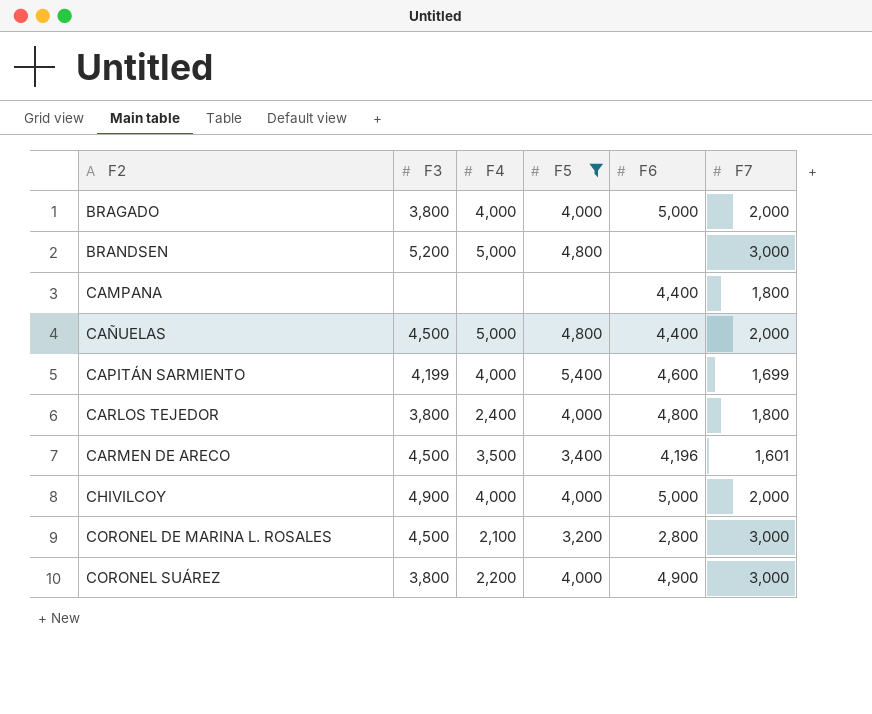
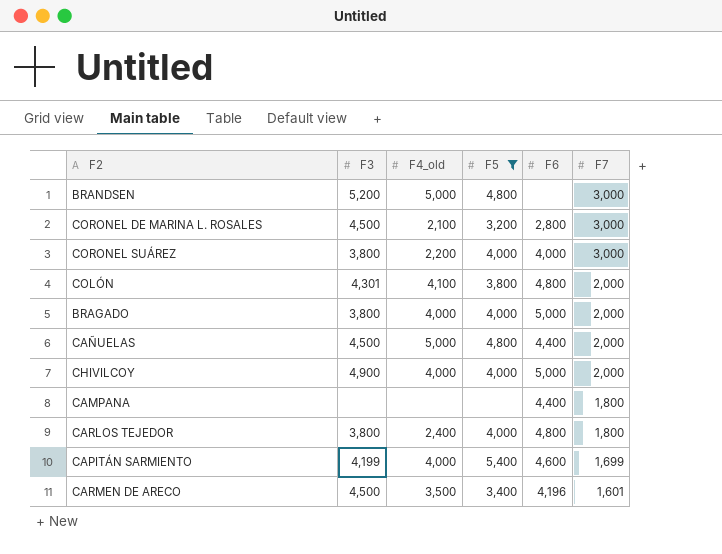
row order: F2 ascending -> F7 descending
column name: F4 -> F4_old
CORONEL SUÁREZ | F6: 4,900 -> 4,000
row COLÓN: none -> 4,301 | 4,100 | 3,800 | 4,800 | 2,000

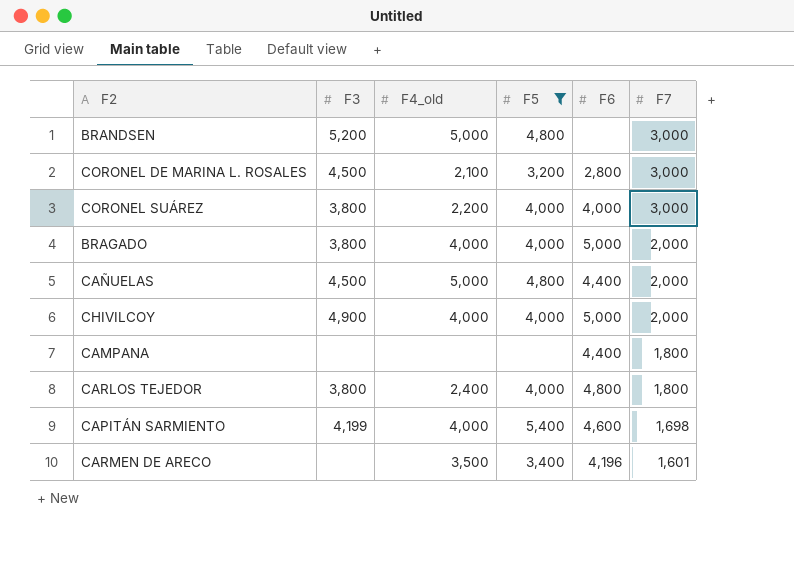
row COLÓN: 4,301 | 4,100 | 3,800 | 4,800 | 2,000 -> none
CAPITÁN SARMIENTO | F7: 1,699 -> 1,698
CARMEN DE ARECO | F3: 4,500 -> none

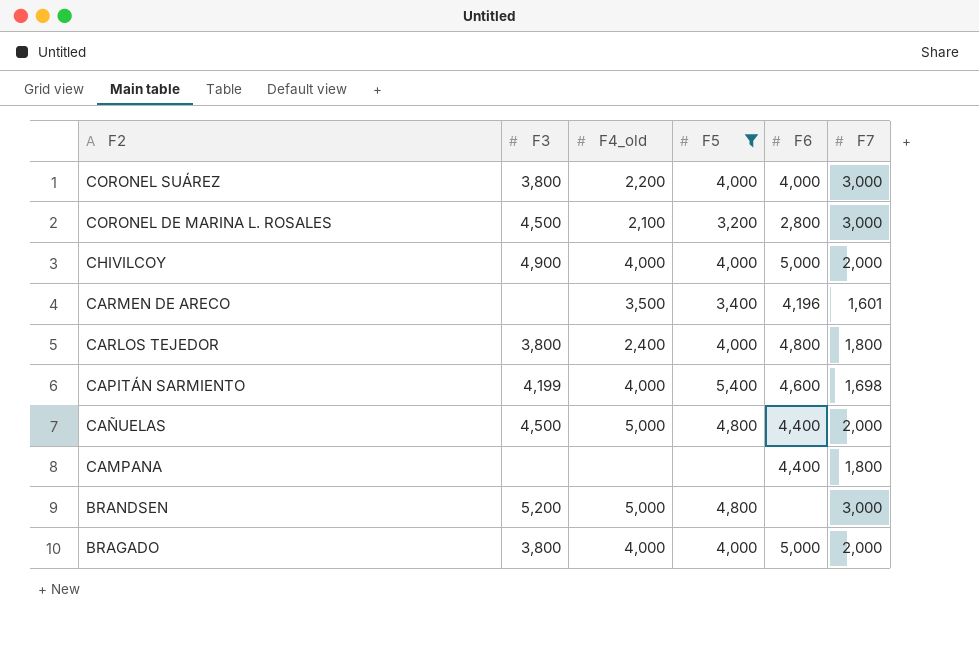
row order: F7 descending -> F2 descending

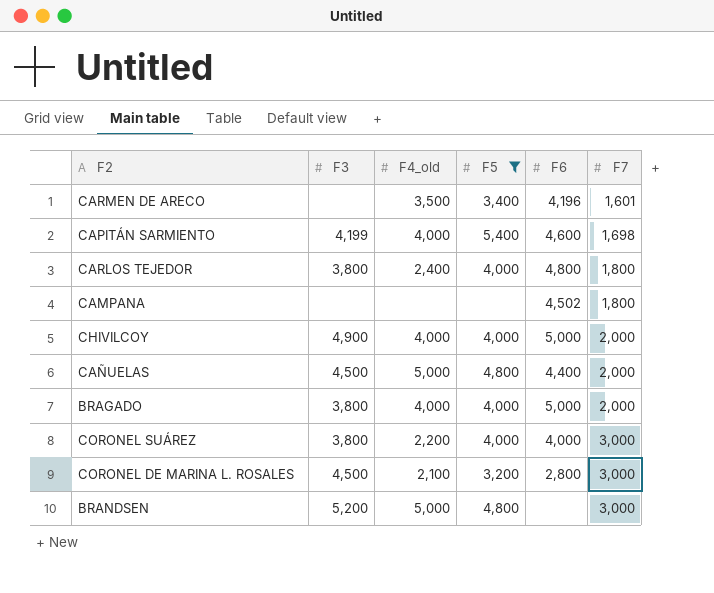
row order: F2 descending -> F7 ascending
CAMPANA | F6: 4,400 -> 4,502

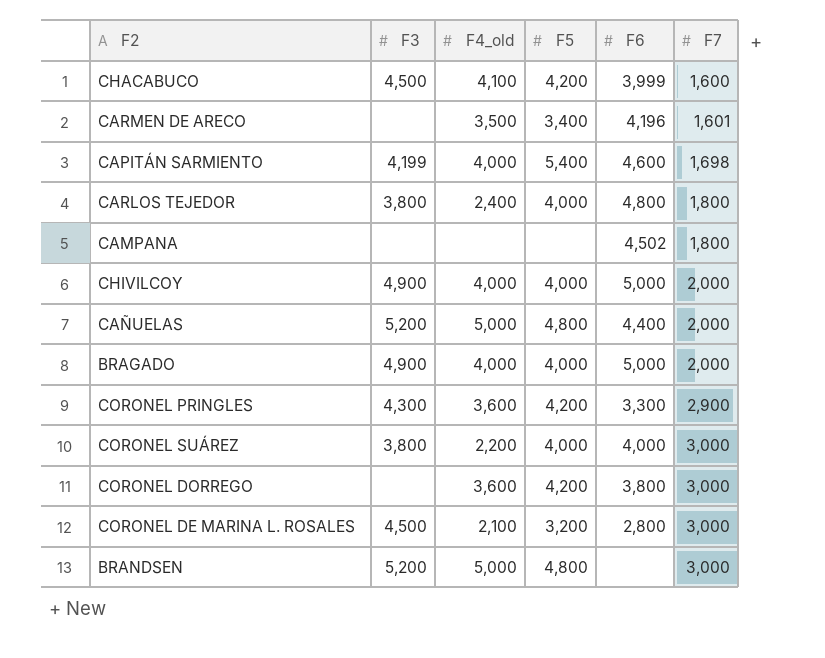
filter: F5 != 4,200 -> none
CAÑUELAS | F3: 4,500 -> 5,200
BRAGADO | F3: 3,800 -> 4,900

